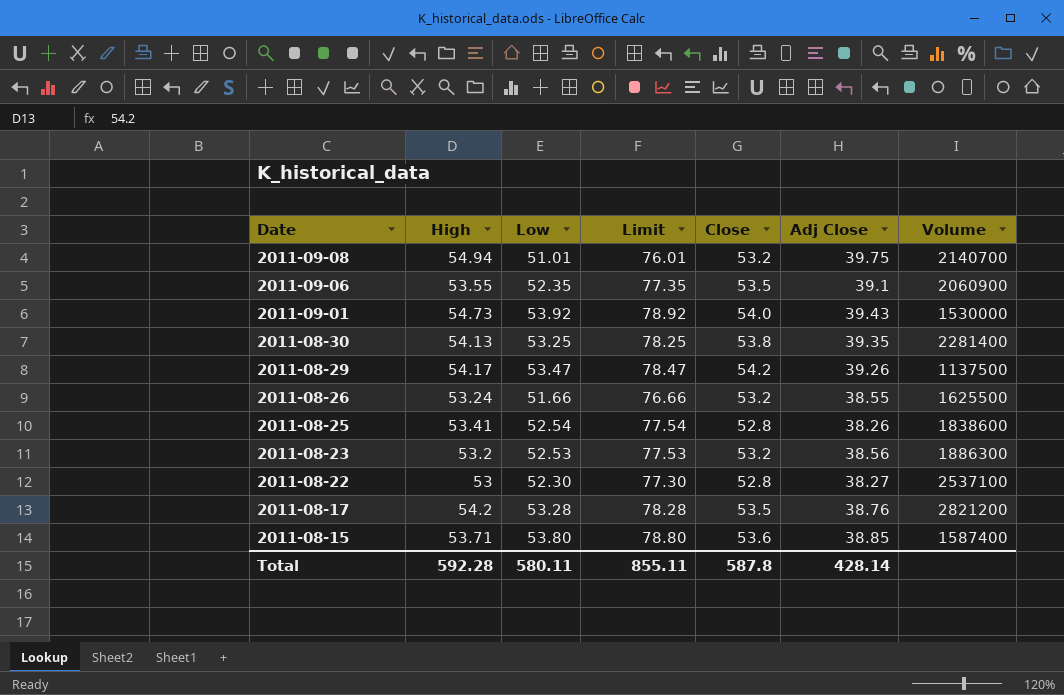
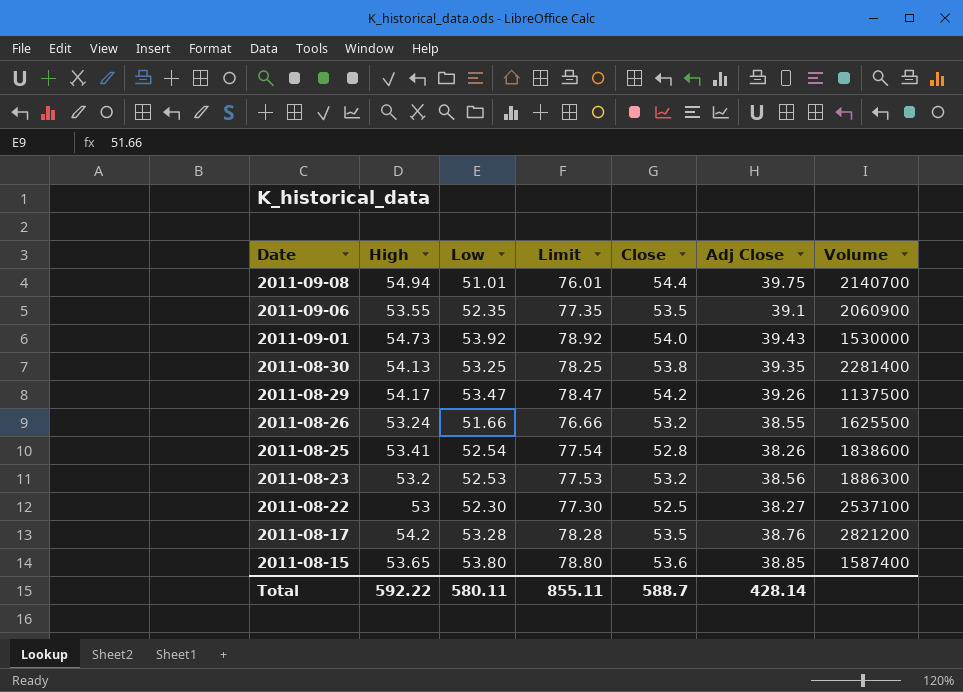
2011-09-08 | Close: 53.2 -> 54.4
2011-08-22 | Close: 52.8 -> 52.5
2011-08-15 | High: 53.71 -> 53.65
Total | High: 592.28 -> 592.22
Total | Close: 587.8 -> 588.7

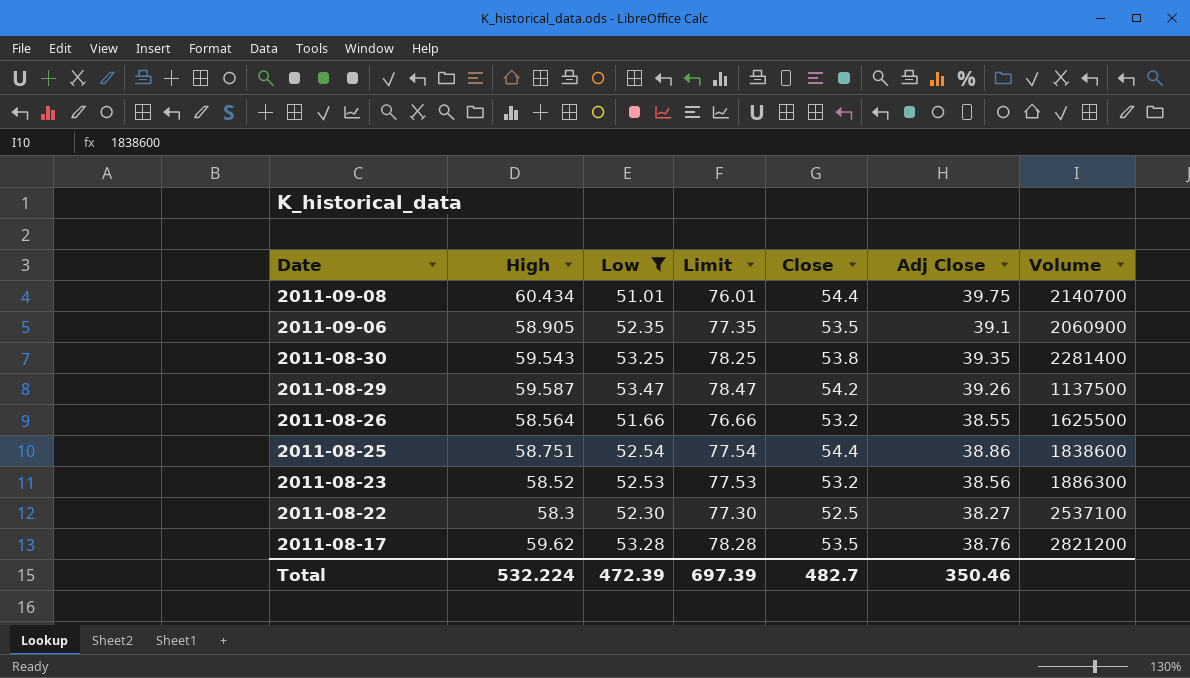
filter: none -> Low <= 53.47
2011-09-08 | High: 54.94 -> 60.434
2011-09-06 | High: 53.55 -> 58.905
2011-08-30 | High: 54.13 -> 59.543
2011-08-29 | High: 54.17 -> 59.587
2011-08-26 | High: 53.24 -> 58.564
2011-08-25 | High: 53.41 -> 58.751
2011-08-25 | Close: 52.8 -> 54.4
2011-08-25 | Adj Close: 38.26 -> 38.86
2011-08-23 | High: 53.2 -> 58.52
2011-08-22 | High: 53 -> 58.3
2011-08-17 | High: 54.2 -> 59.62
Total | High: 592.22 -> 532.224
Total | Low: 580.11 -> 472.39
Total | Limit: 855.11 -> 697.39
Total | Close: 588.7 -> 482.7
Total | Adj Close: 428.14 -> 350.46

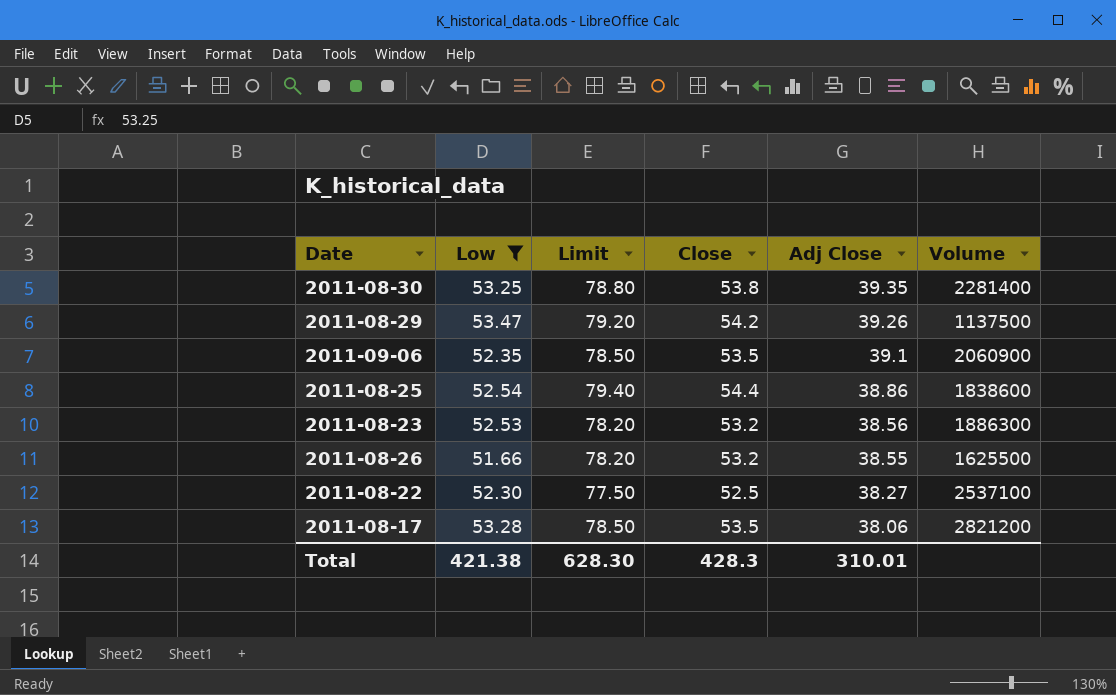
row order: Date descending -> Adj Close descending
column High | position: 2 -> none
column Limit | formula: [Low] + 25 -> [Close] + 25
row 2011-09-08: 60.434 | 51.01 | 76.01 | 54.4 | 39.75 | 2140700 -> none
2011-08-17 | Adj Close: 38.76 -> 38.06
Total | Low: 472.39 -> 421.38
Total | Limit: 697.39 -> 628.30
Total | Close: 482.7 -> 428.3
Total | Adj Close: 350.46 -> 310.01

